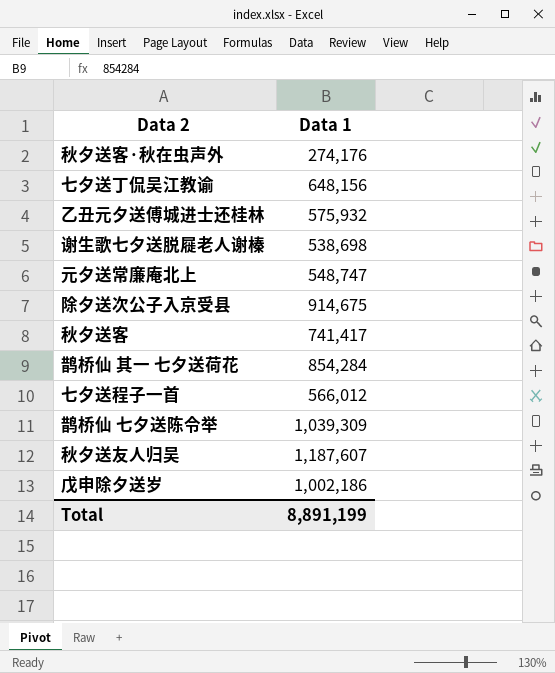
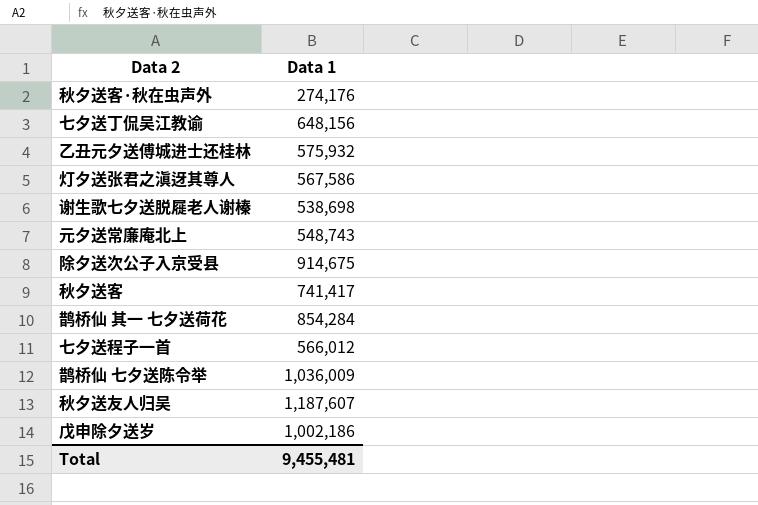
row 灯夕送张君之滇迓其尊人: none -> 567,586
元夕送常廉庵北上 | Data 1: 548,747 -> 548,743
鹊桥仙 七夕送陈令举 | Data 1: 1,039,309 -> 1,036,009
Total | Data 1: 8,891,199 -> 9,455,481

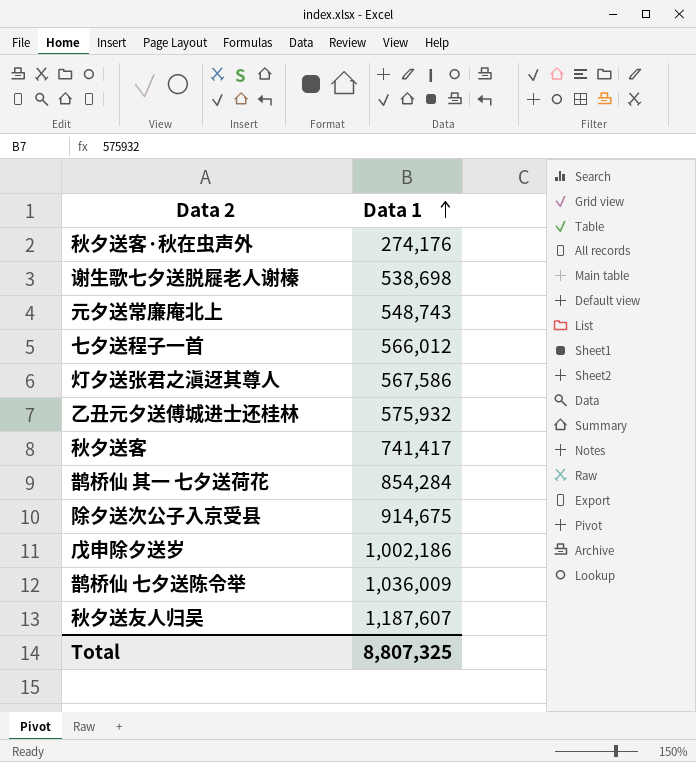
row order: none -> Data 1 ascending
row 七夕送丁侃吴江教谕: 648,156 -> none
Total | Data 1: 9,455,481 -> 8,807,325

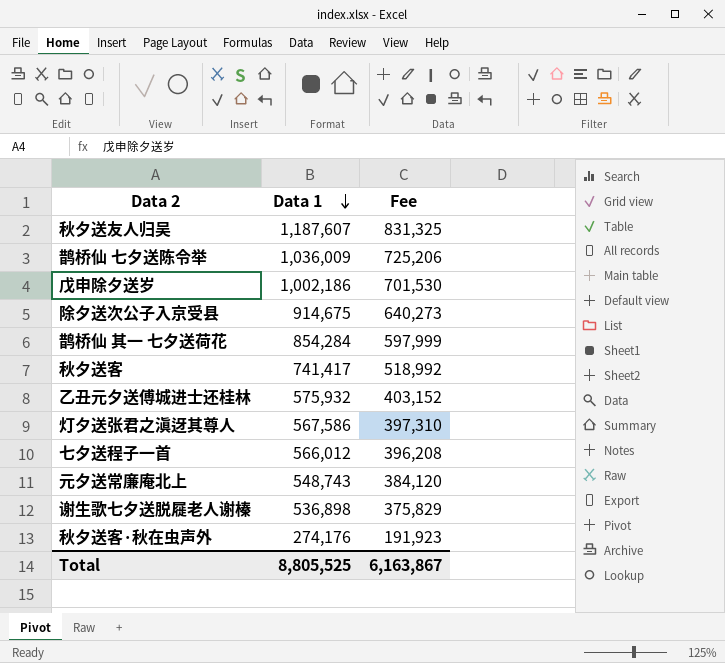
row order: Data 1 ascending -> Data 1 descending
column Fee | formula: none -> [Data 1] * 0.7
谢生歌七夕送脱屣老人谢榛 | Data 1: 538,698 -> 536,898
Total | Data 1: 8,807,325 -> 8,805,525

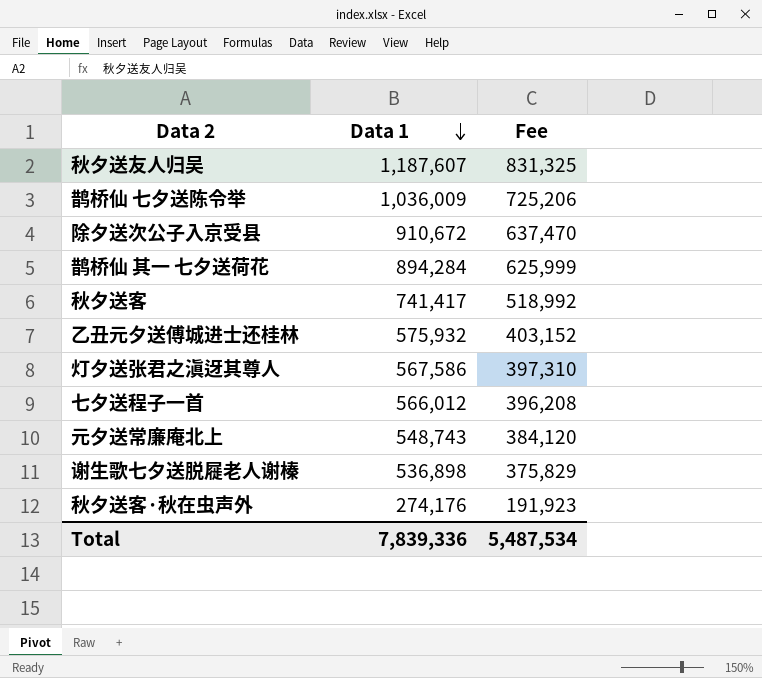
row 戊申除夕送岁: 1,002,186 | 701,530 -> none
除夕送次公子入京受县 | Data 1: 914,675 -> 910,672
除夕送次公子入京受县 | Fee: 640,273 -> 637,470
鹊桥仙 其一 七夕送荷花 | Data 1: 854,284 -> 894,284
鹊桥仙 其一 七夕送荷花 | Fee: 597,999 -> 625,999
Total | Data 1: 8,805,525 -> 7,839,336
Total | Fee: 6,163,867 -> 5,487,534

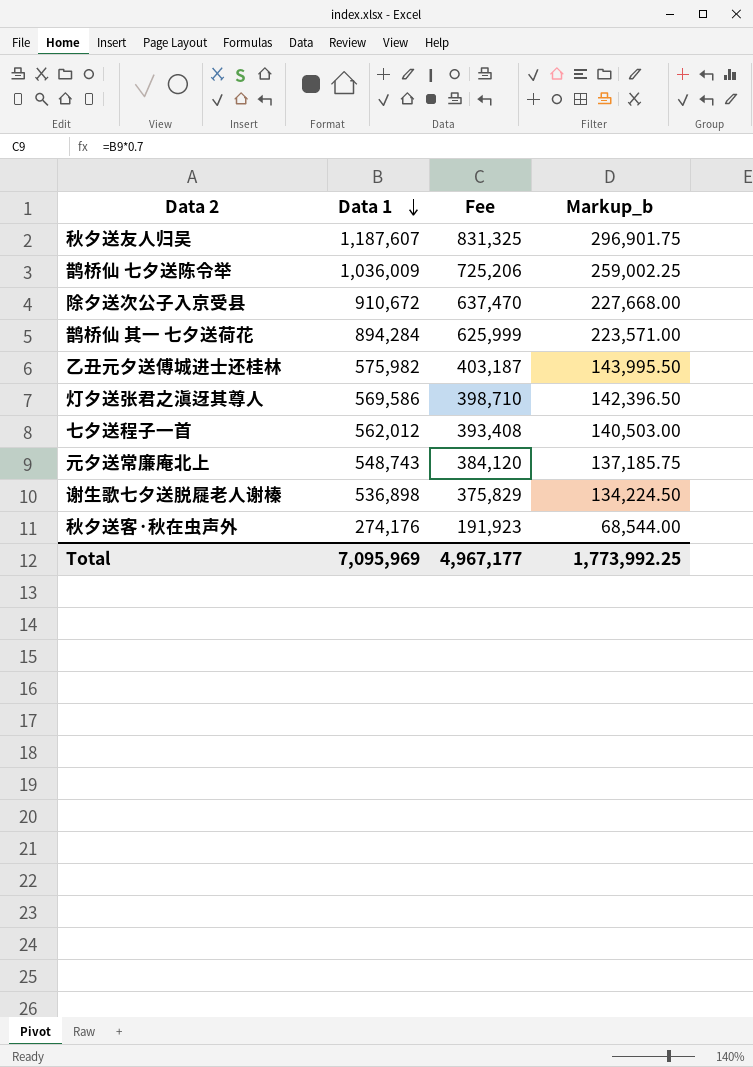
column Markup_b | formula: none -> [Data 1] * 0.25
row 秋夕送客: 741,417 | 518,992 -> none
乙丑元夕送傅城进士还桂林 | Data 1: 575,932 -> 575,982
乙丑元夕送傅城进士还桂林 | Fee: 403,152 -> 403,187
灯夕送张君之滇迓其尊人 | Data 1: 567,586 -> 569,586
灯夕送张君之滇迓其尊人 | Fee: 397,310 -> 398,710
七夕送程子一首 | Data 1: 566,012 -> 562,012
七夕送程子一首 | Fee: 396,208 -> 393,408
Total | Data 1: 7,839,336 -> 7,095,969
Total | Fee: 5,487,534 -> 4,967,177

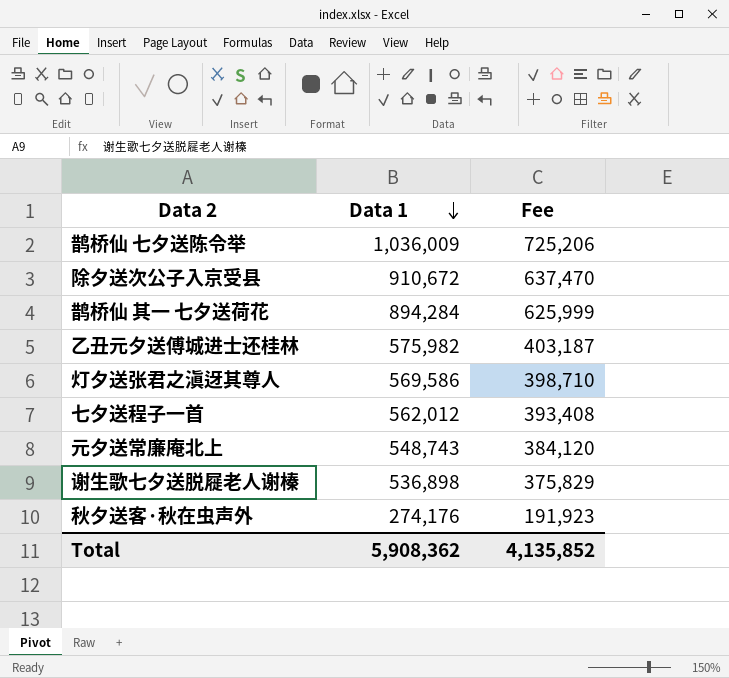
column Markup_b | formula: [Data 1] * 0.25 -> none
row 秋夕送友人归吴: 1,187,607 | 831,325 | 296,901.75 -> none
Total | Data 1: 7,095,969 -> 5,908,362
Total | Fee: 4,967,177 -> 4,135,852

